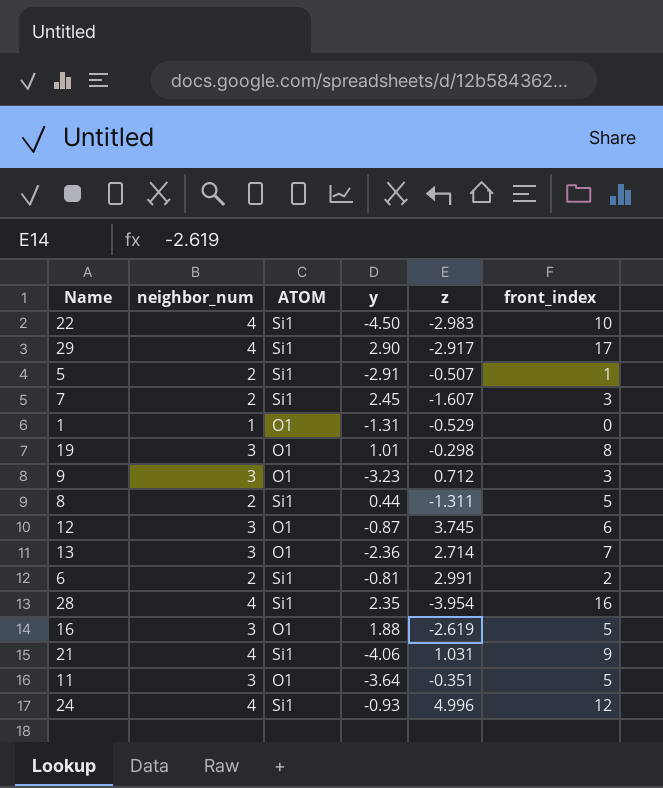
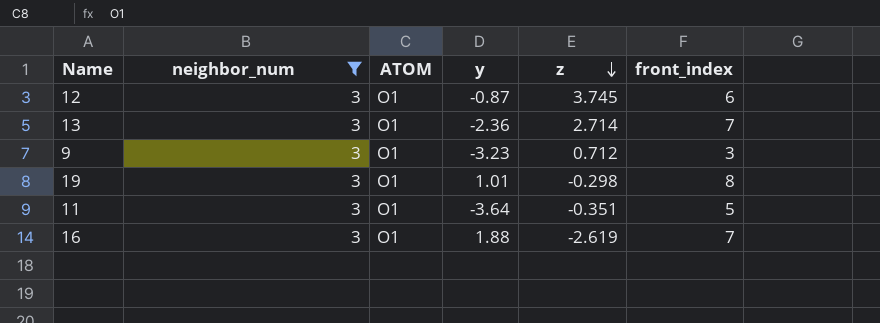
filter: none -> neighbor_num = 3
row order: none -> z descending
16 | front_index: 5 -> 7

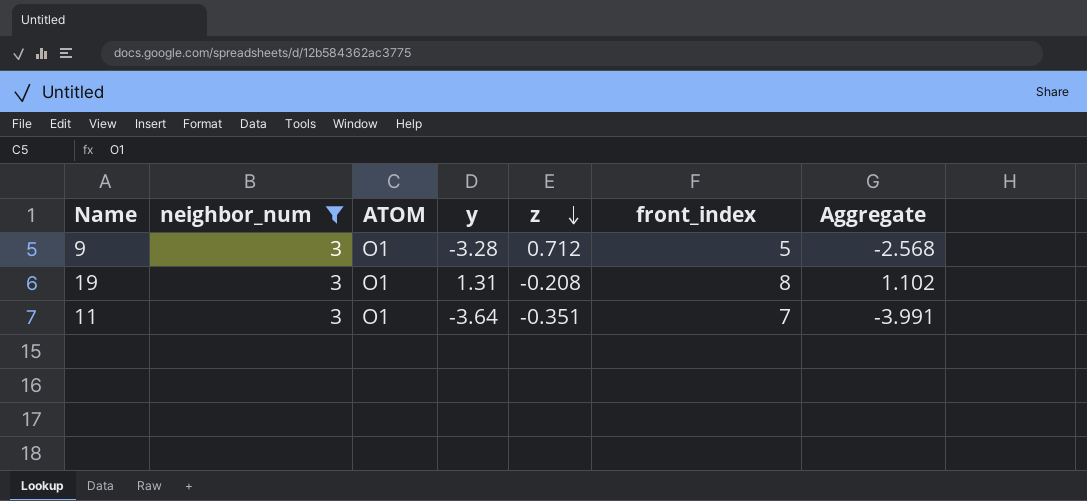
column Aggregate | formula: none -> [y] + [z]
row 12: 3 | O1 | -0.87 | 3.745 | 6 -> none
row 13: 3 | O1 | -2.36 | 2.714 | 7 -> none
row 16: 3 | O1 | 1.88 | -2.619 | 7 -> none
9 | y: -3.23 -> -3.28
9 | front_index: 3 -> 5
19 | y: 1.01 -> 1.31
19 | z: -0.298 -> -0.208
11 | front_index: 5 -> 7

